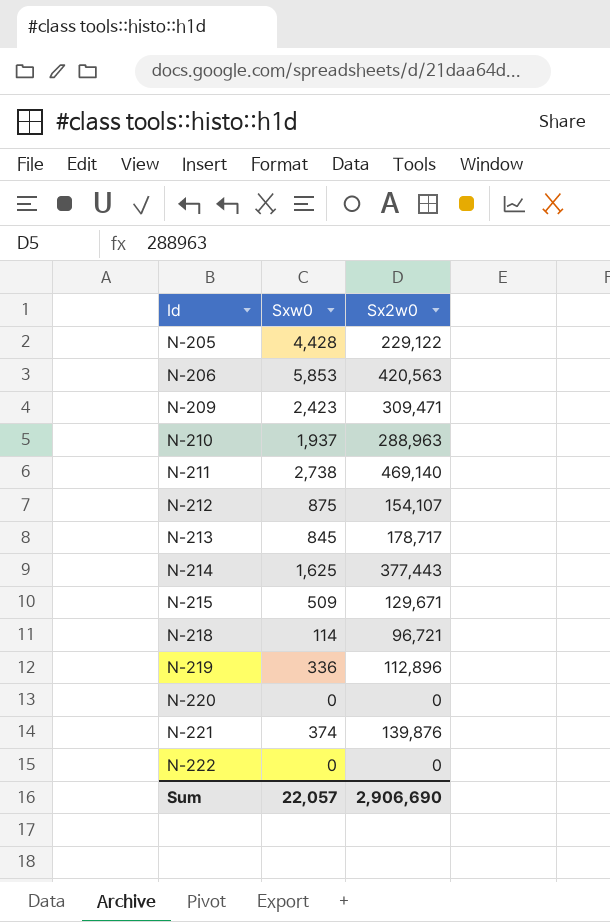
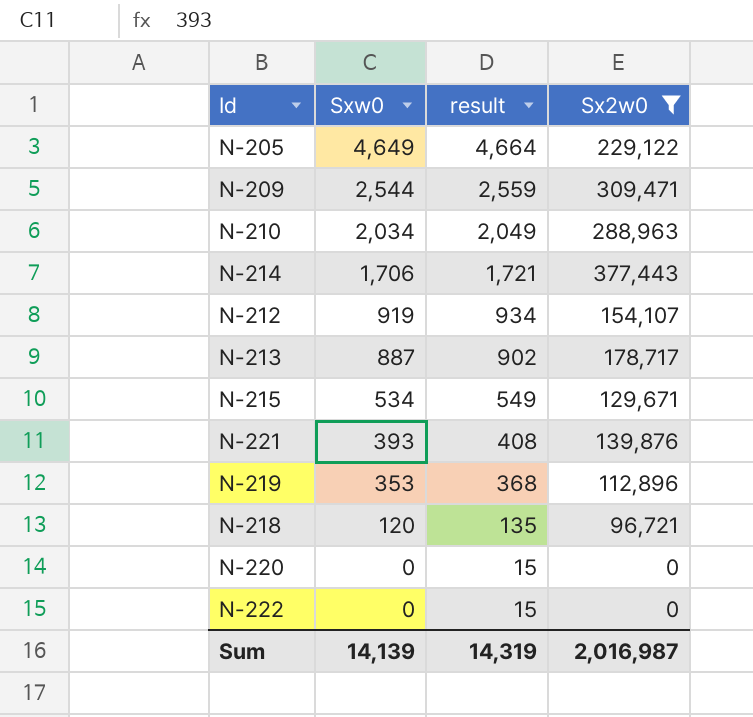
filter: none -> Sx2w0 <= 377,443
row order: Id ascending -> Sxw0 descending
column result | formula: none -> [Sxw0] + 15
N-205 | Sxw0: 4,428 -> 4,649
N-209 | Sxw0: 2,423 -> 2,544
N-210 | Sxw0: 1,937 -> 2,034
N-214 | Sxw0: 1,625 -> 1,706
N-212 | Sxw0: 875 -> 919
N-213 | Sxw0: 845 -> 887
N-215 | Sxw0: 509 -> 534
N-221 | Sxw0: 374 -> 393
N-219 | Sxw0: 336 -> 353
N-218 | Sxw0: 114 -> 120
Sum | Sxw0: 22,057 -> 14,139
Sum | Sx2w0: 2,906,690 -> 2,016,987

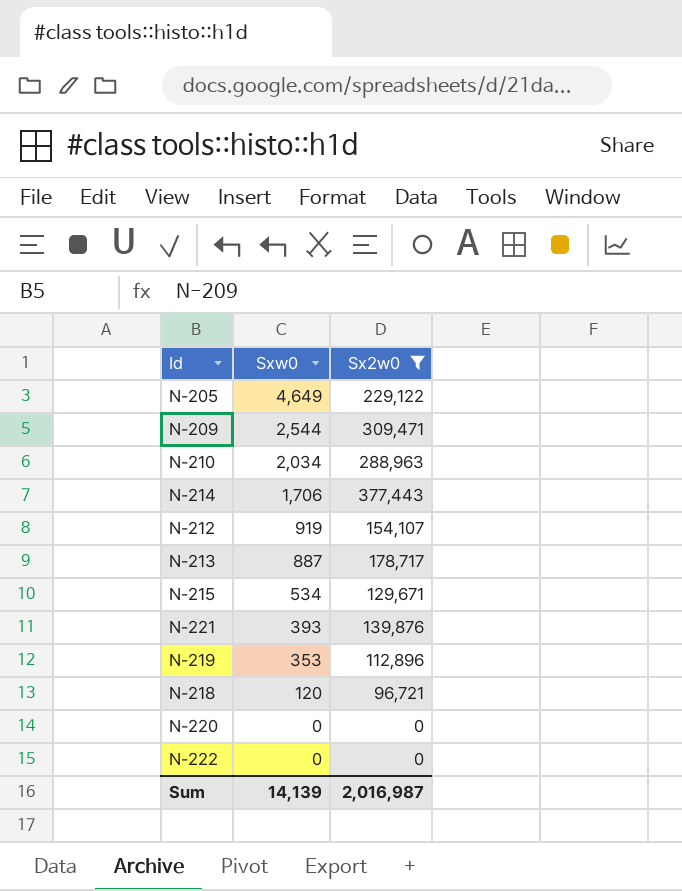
column result | formula: [Sxw0] + 15 -> none

